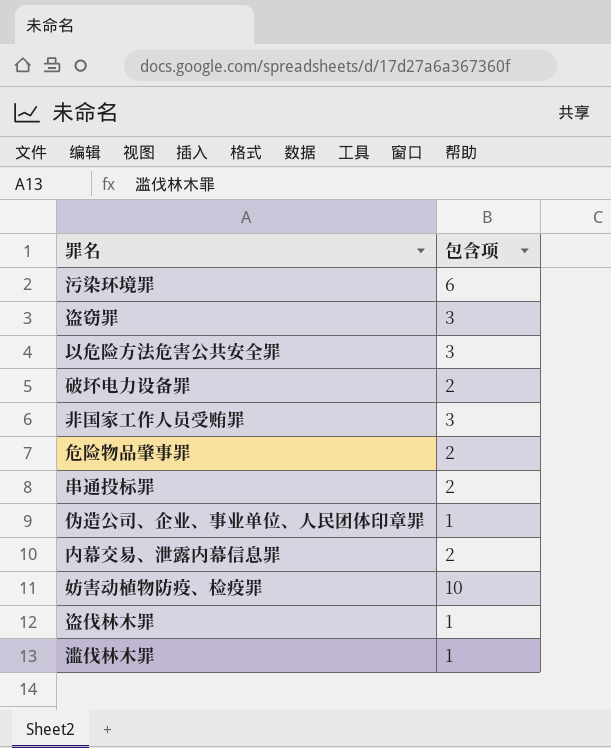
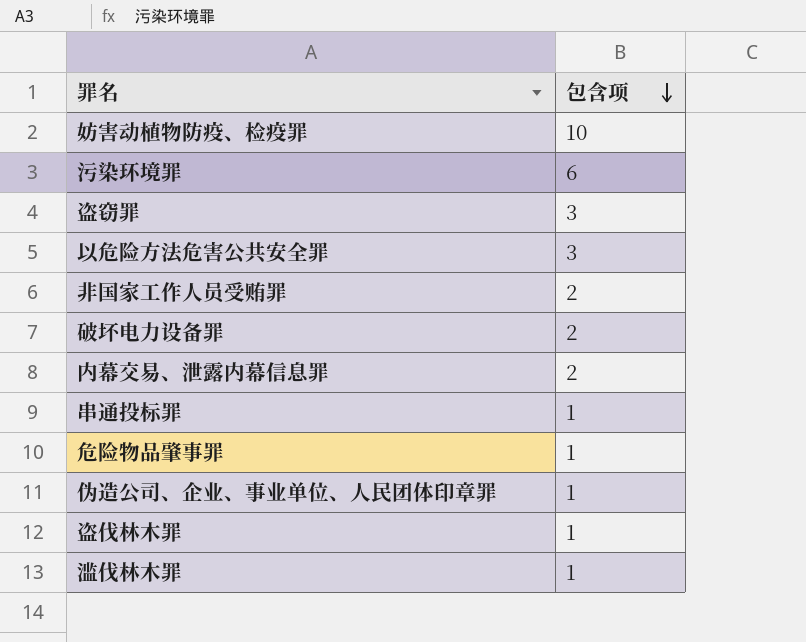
row order: none -> 包含项 descending
非国家工作人员受贿罪 | 包含项: 3 -> 2
串通投标罪 | 包含项: 2 -> 1
危险物品肇事罪 | 包含项: 2 -> 1

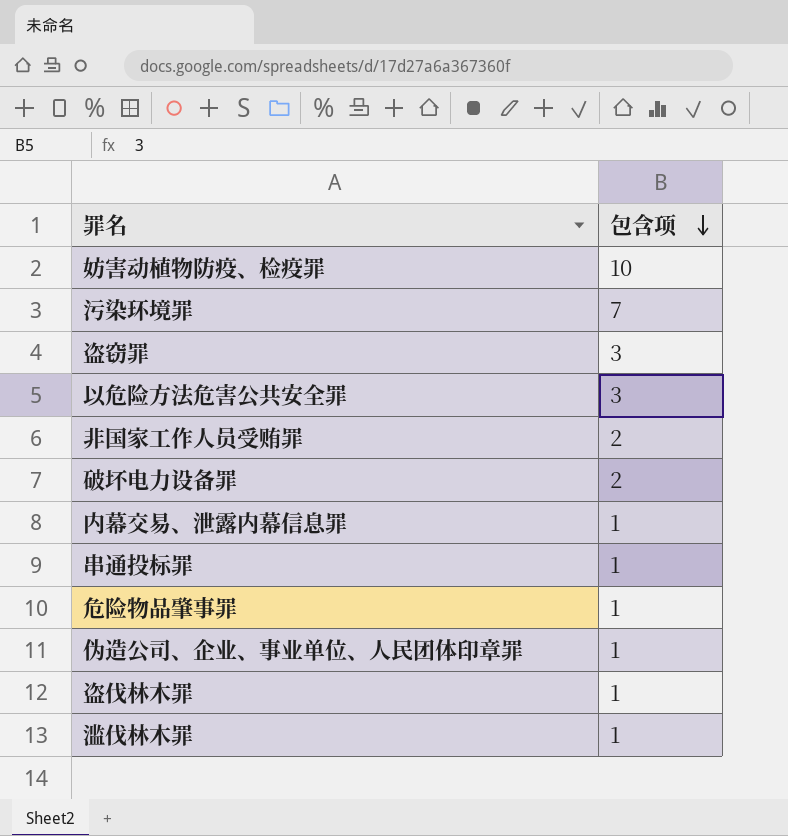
污染环境罪 | 包含项: 6 -> 7
内幕交易、泄露内幕信息罪 | 包含项: 2 -> 1

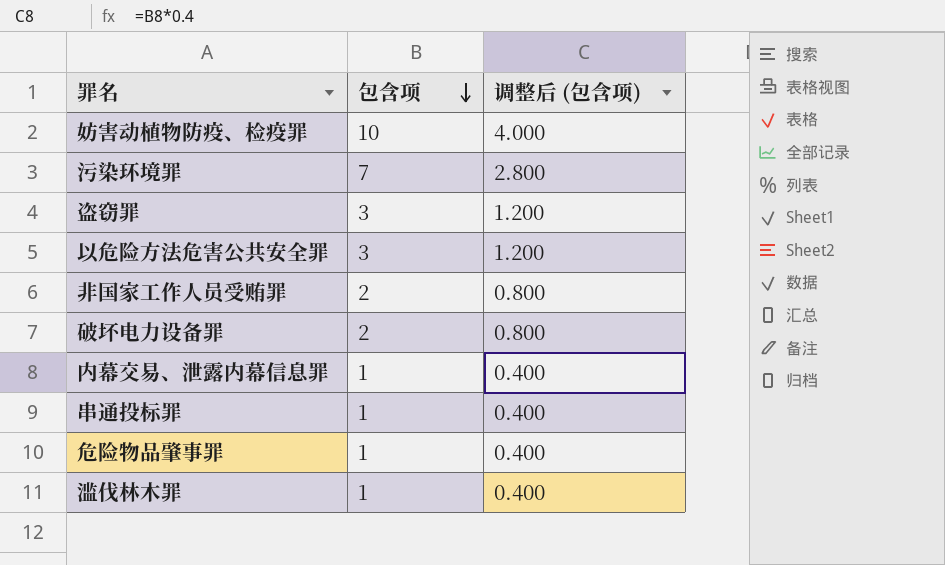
column 调整后 (包含项) | formula: none -> [包含项] * 0.4
row 伪造公司、企业、事业单位、人民团体印章罪: 1 -> none
row 盗伐林木罪: 1 -> none

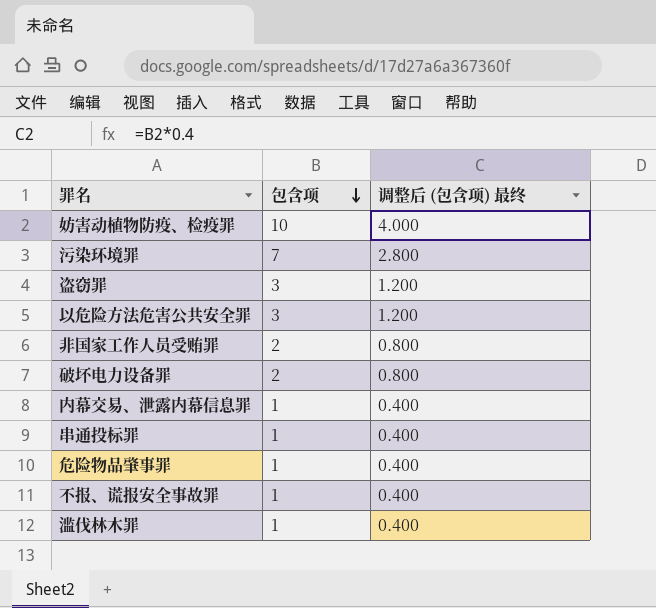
column name: 调整后 (包含项) -> 调整后 (包含项) 最终
row 不报、谎报安全事故罪: none -> 1 | 0.400

